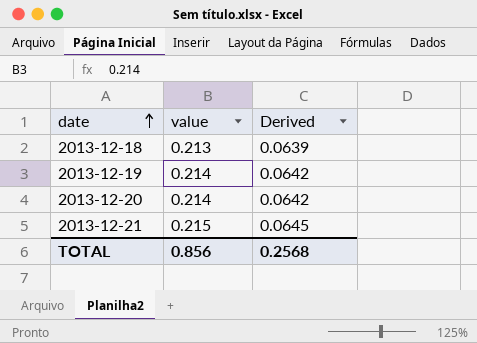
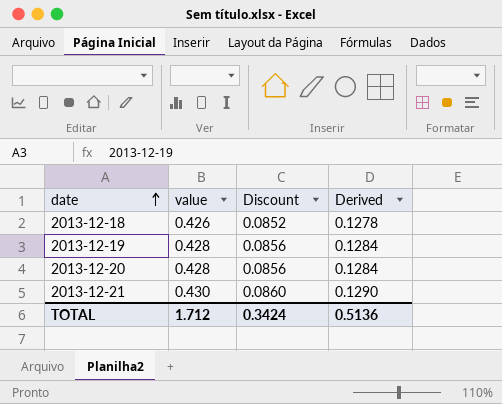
column Discount | formula: none -> [value] * 0.2
2013-12-18 | value: 0.213 -> 0.426
2013-12-18 | Derived: 0.0639 -> 0.1278
2013-12-19 | value: 0.214 -> 0.428
2013-12-19 | Derived: 0.0642 -> 0.1284
2013-12-20 | value: 0.214 -> 0.428
2013-12-20 | Derived: 0.0642 -> 0.1284
2013-12-21 | value: 0.215 -> 0.430
2013-12-21 | Derived: 0.0645 -> 0.1290
TOTAL | value: 0.856 -> 1.712
TOTAL | Derived: 0.2568 -> 0.5136

